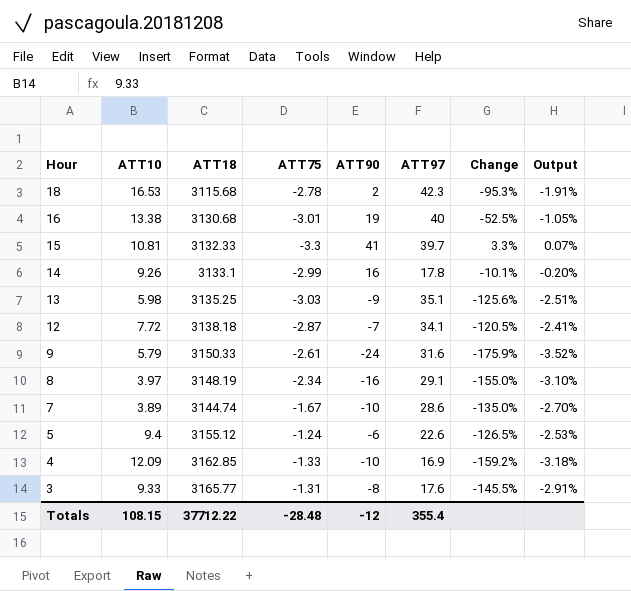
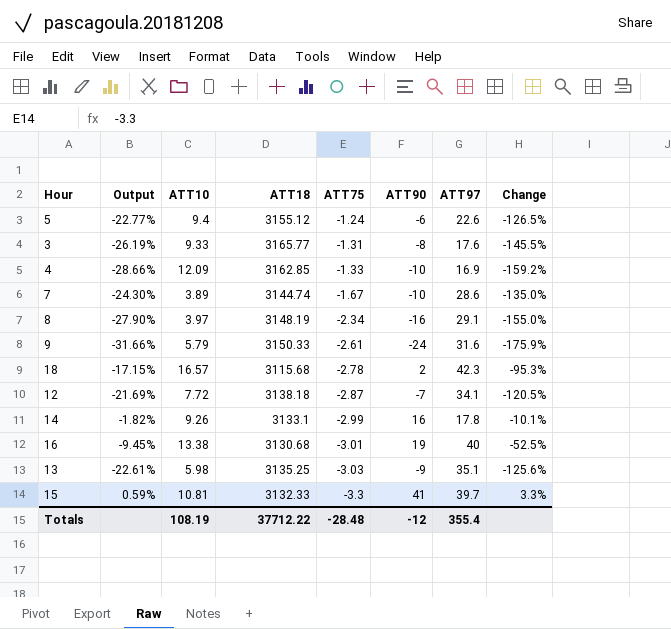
row order: Hour descending -> ATT75 descending
column Output | formula: [Change] * 0.02 -> [Change] * 0.18
column Output | position: 8 -> 2
18 | ATT10: 16.53 -> 16.57
Totals | ATT10: 108.15 -> 108.19

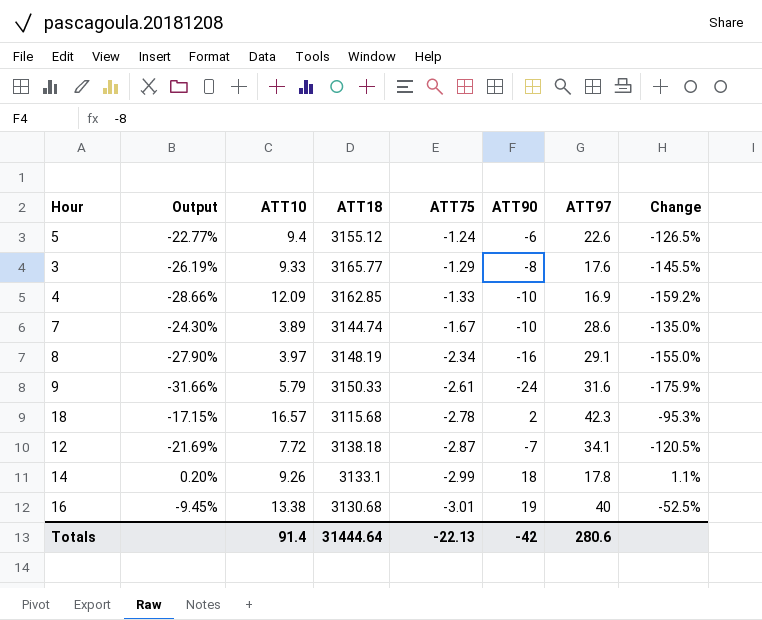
row 13: -22.61% | 5.98 | 3135.25 | -3.03 | -9 | 35.1 | -125.6% -> none
row 15: 0.59% | 10.81 | 3132.33 | -3.3 | 41 | 39.7 | 3.3% -> none
3 | ATT75: -1.31 -> -1.29
14 | Output: -1.82% -> 0.20%
14 | ATT90: 16 -> 18
14 | Change: -10.1% -> 1.1%
Totals | ATT10: 108.19 -> 91.4
Totals | ATT18: 37712.22 -> 31444.64
Totals | ATT75: -28.48 -> -22.13
Totals | ATT90: -12 -> -42
Totals | ATT97: 355.4 -> 280.6

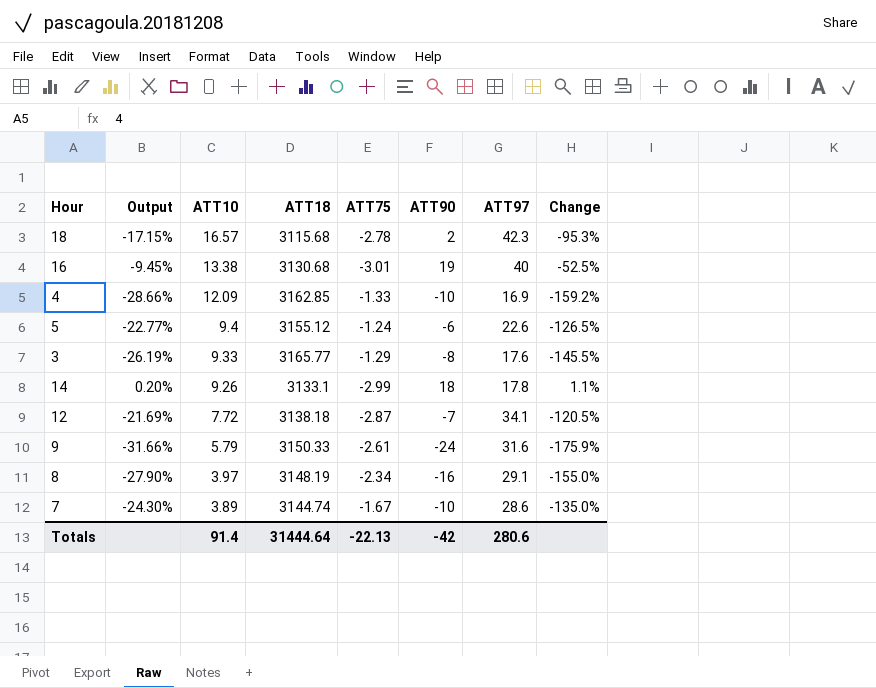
row order: ATT75 descending -> ATT10 descending

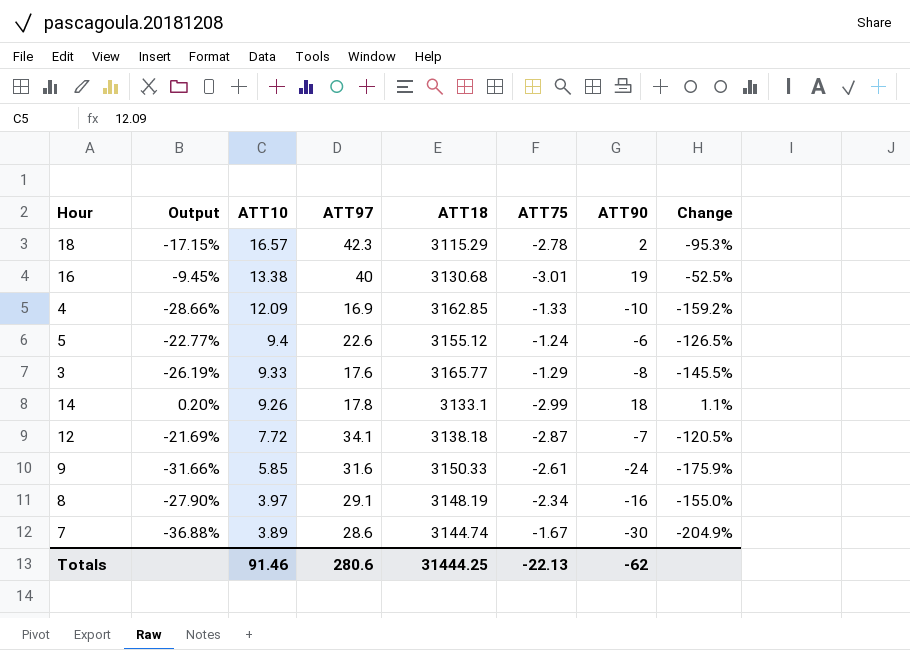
column ATT97 | position: 7 -> 4
18 | ATT18: 3115.68 -> 3115.29
9 | ATT10: 5.79 -> 5.85
7 | Output: -24.30% -> -36.88%
7 | ATT90: -10 -> -30
7 | Change: -135.0% -> -204.9%
Totals | ATT10: 91.4 -> 91.46
Totals | ATT18: 31444.64 -> 31444.25
Totals | ATT90: -42 -> -62

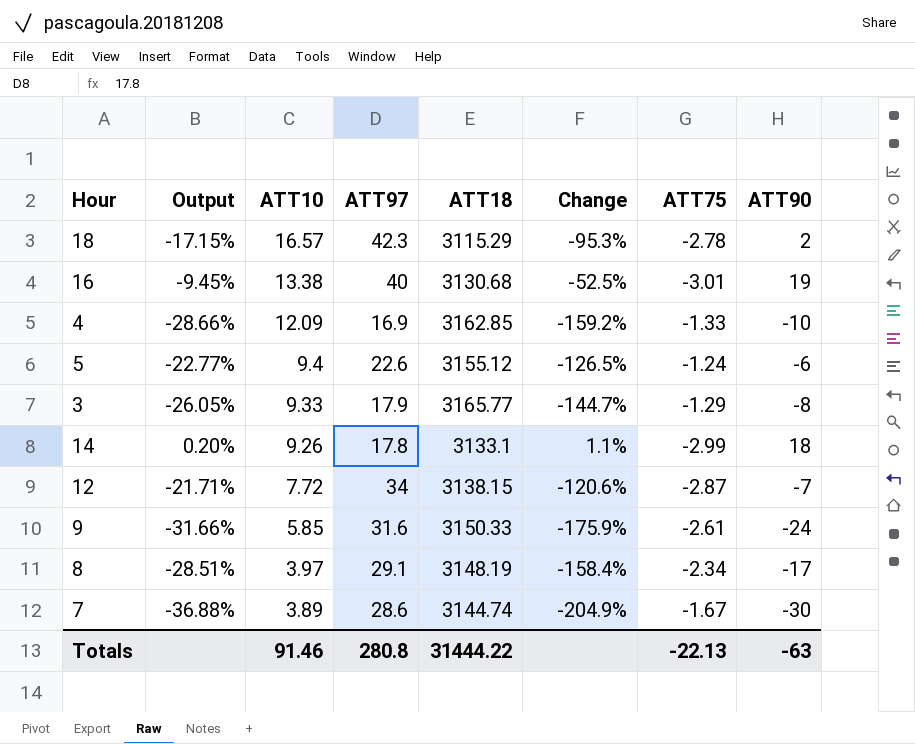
column Change | position: 8 -> 6
3 | Output: -26.19% -> -26.05%
3 | ATT97: 17.6 -> 17.9
3 | Change: -145.5% -> -144.7%
12 | Output: -21.69% -> -21.71%
12 | ATT97: 34.1 -> 34
12 | ATT18: 3138.18 -> 3138.15
12 | Change: -120.5% -> -120.6%
8 | Output: -27.90% -> -28.51%
8 | Change: -155.0% -> -158.4%
8 | ATT90: -16 -> -17
Totals | ATT97: 280.6 -> 280.8
Totals | ATT18: 31444.25 -> 31444.22
Totals | ATT90: -62 -> -63

